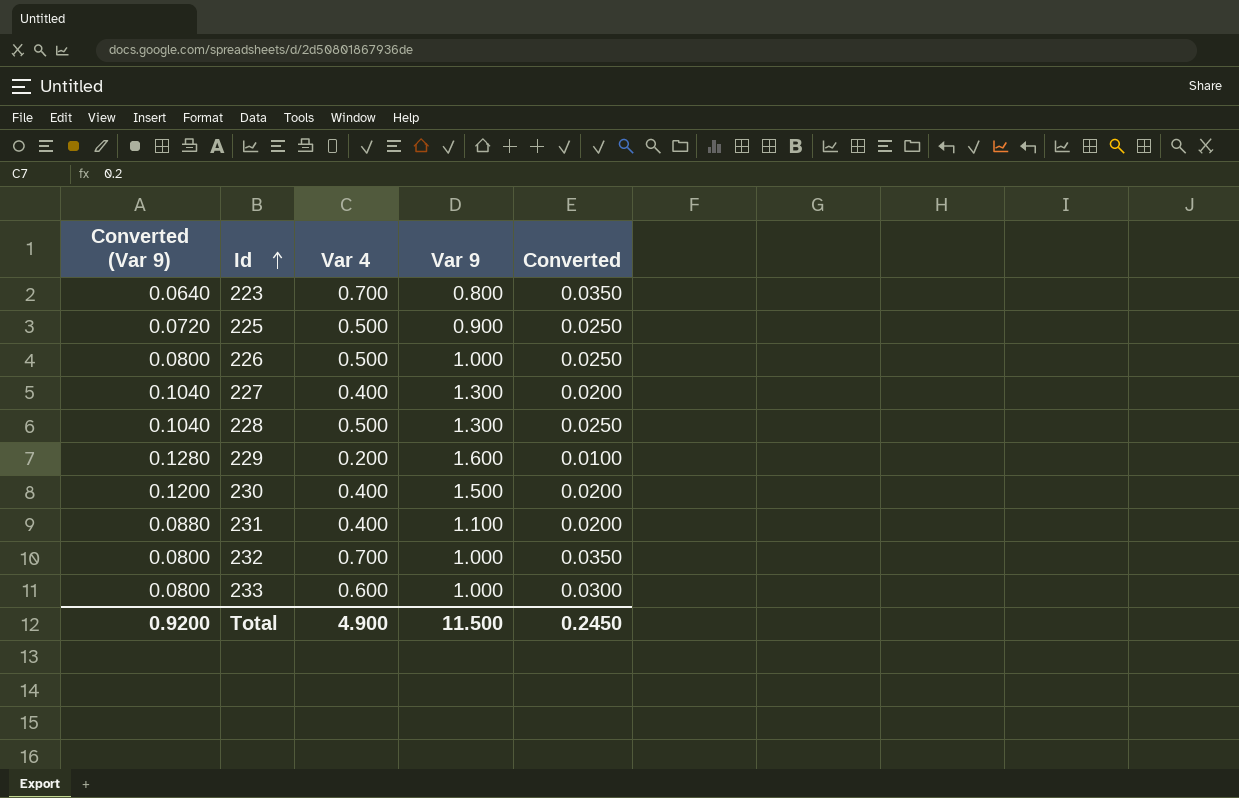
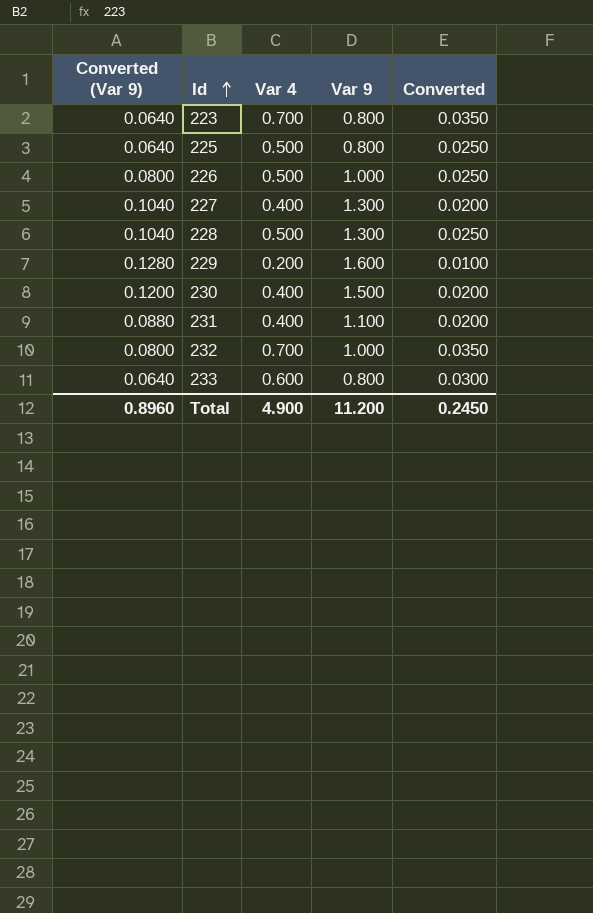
225 | Converted (Var 9): 0.0720 -> 0.0640
225 | Var 9: 0.900 -> 0.800
233 | Converted (Var 9): 0.0800 -> 0.0640
233 | Var 9: 1.000 -> 0.800
Total | Converted (Var 9): 0.9200 -> 0.8960
Total | Var 9: 11.500 -> 11.200

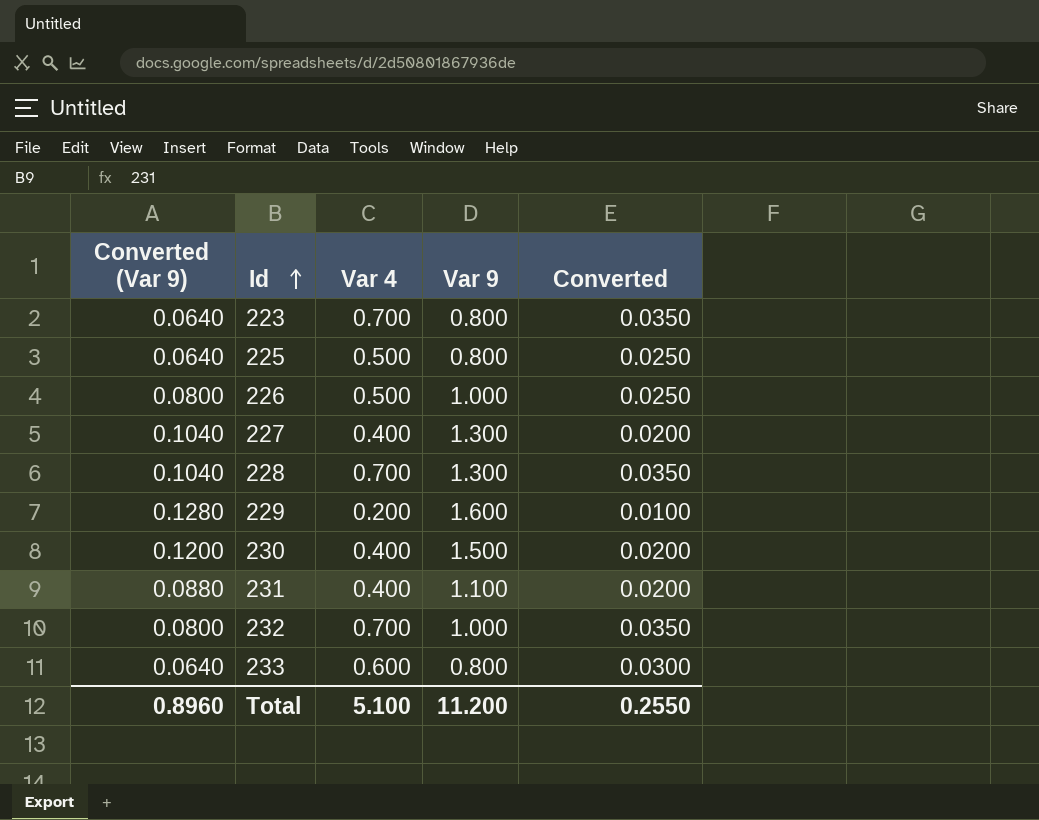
228 | Var 4: 0.500 -> 0.700
228 | Converted: 0.0250 -> 0.0350
Total | Var 4: 4.900 -> 5.100
Total | Converted: 0.2450 -> 0.2550

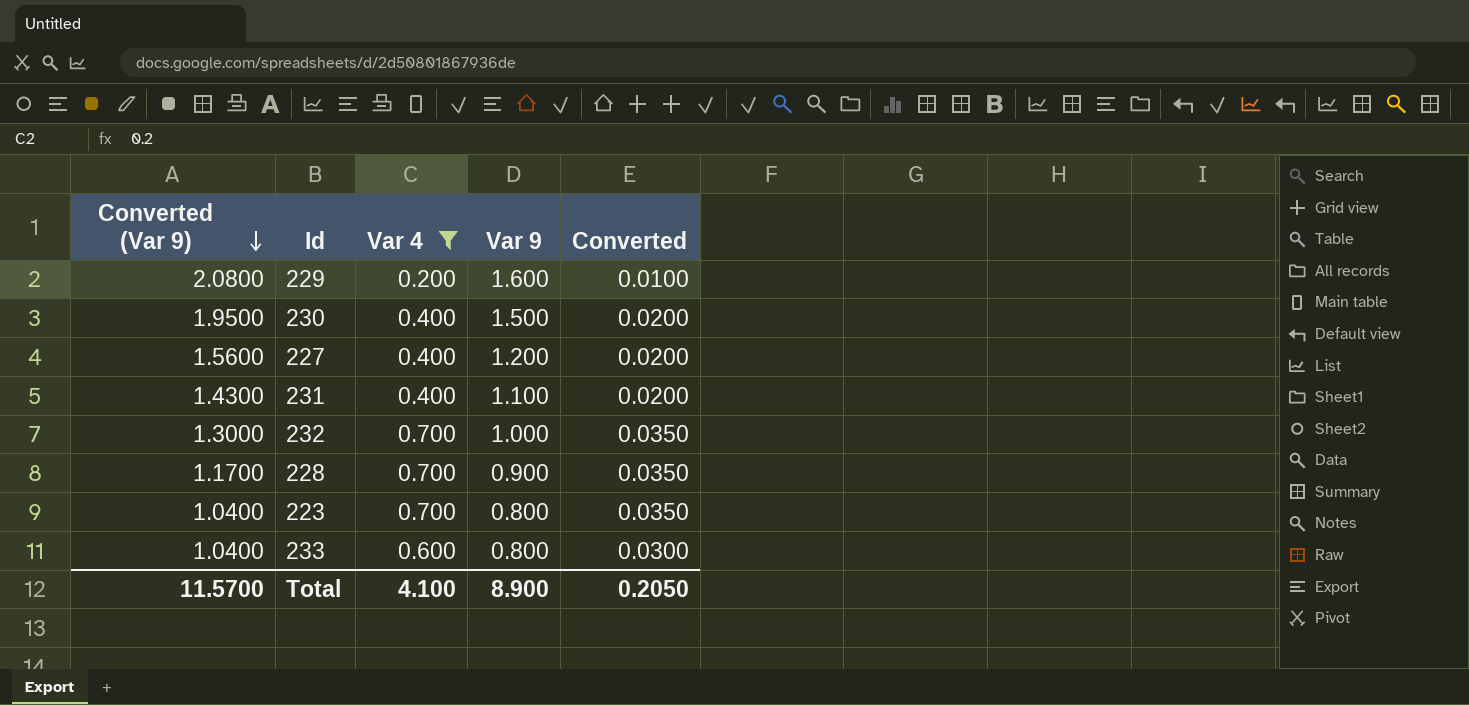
filter: none -> Var 4 != 0.500
row order: Id ascending -> Converted (Var 9) descending
column Converted (Var 9) | formula: [Var 9] * 0.08 -> [Var 9] * 1.3
227 | Var 9: 1.300 -> 1.200
228 | Var 9: 1.300 -> 0.900
Total | Converted (Var 9): 0.8960 -> 11.5700
Total | Var 4: 5.100 -> 4.100
Total | Var 9: 11.200 -> 8.900
Total | Converted: 0.2550 -> 0.2050

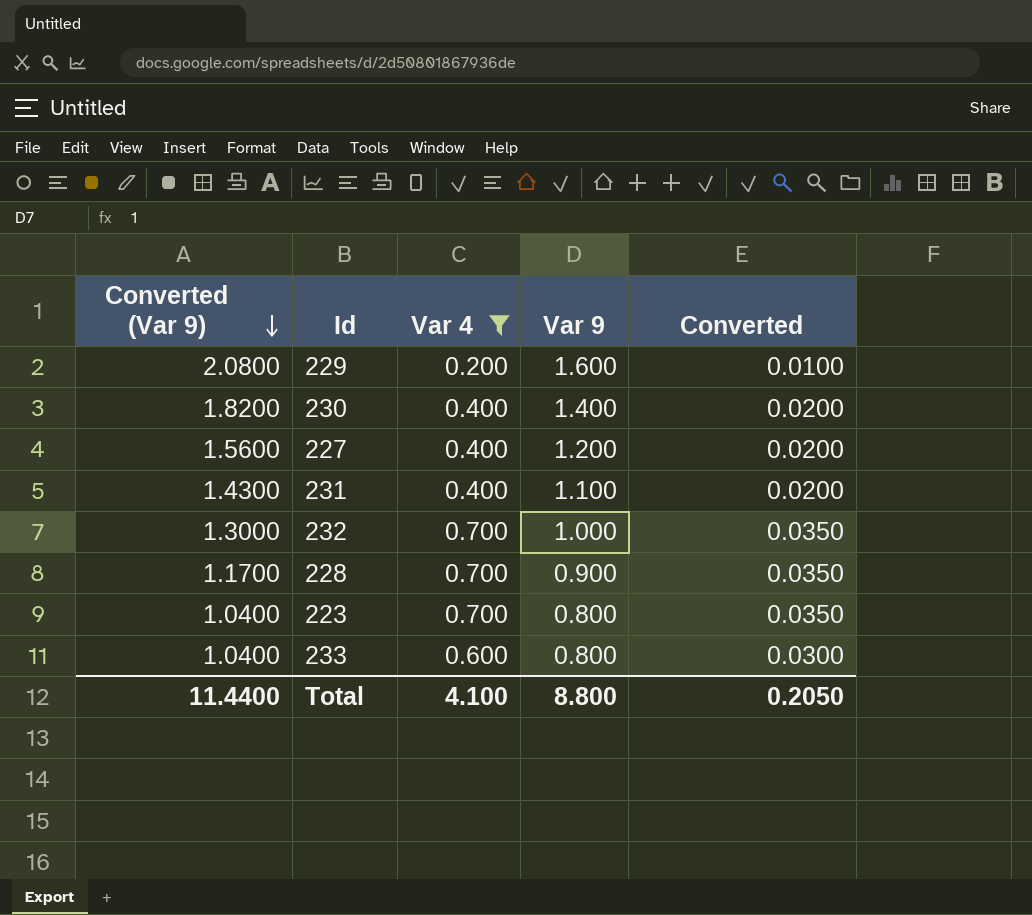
230 | Converted (Var 9): 1.9500 -> 1.8200
230 | Var 9: 1.500 -> 1.400
Total | Converted (Var 9): 11.5700 -> 11.4400
Total | Var 9: 8.900 -> 8.800

